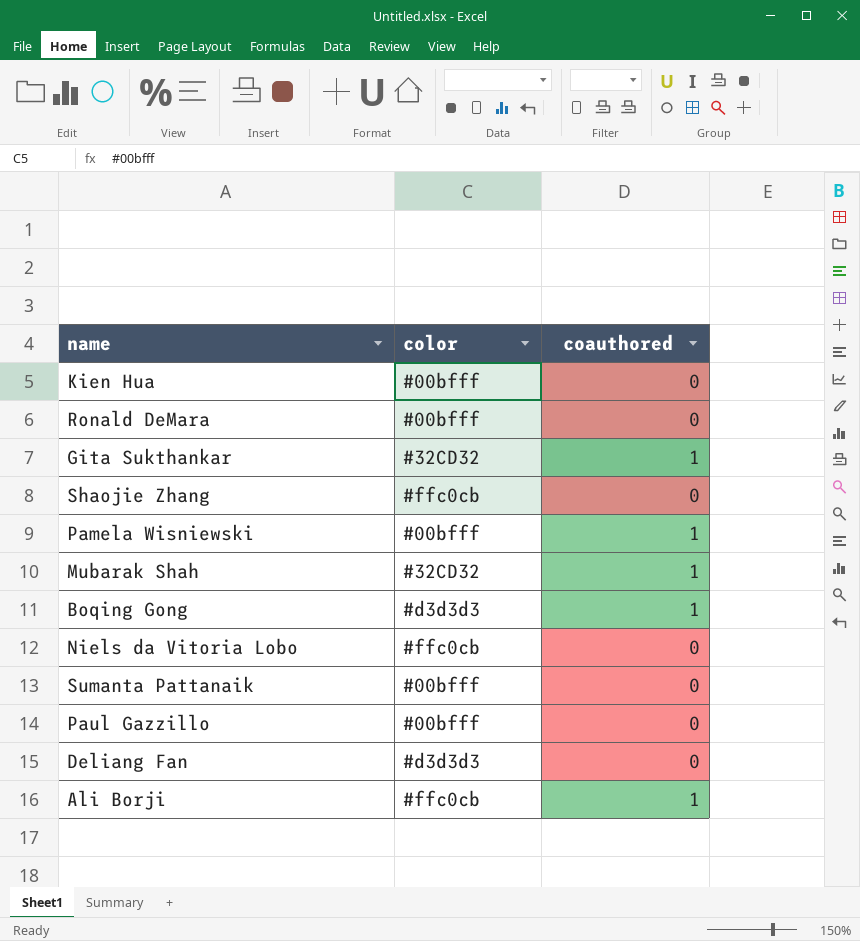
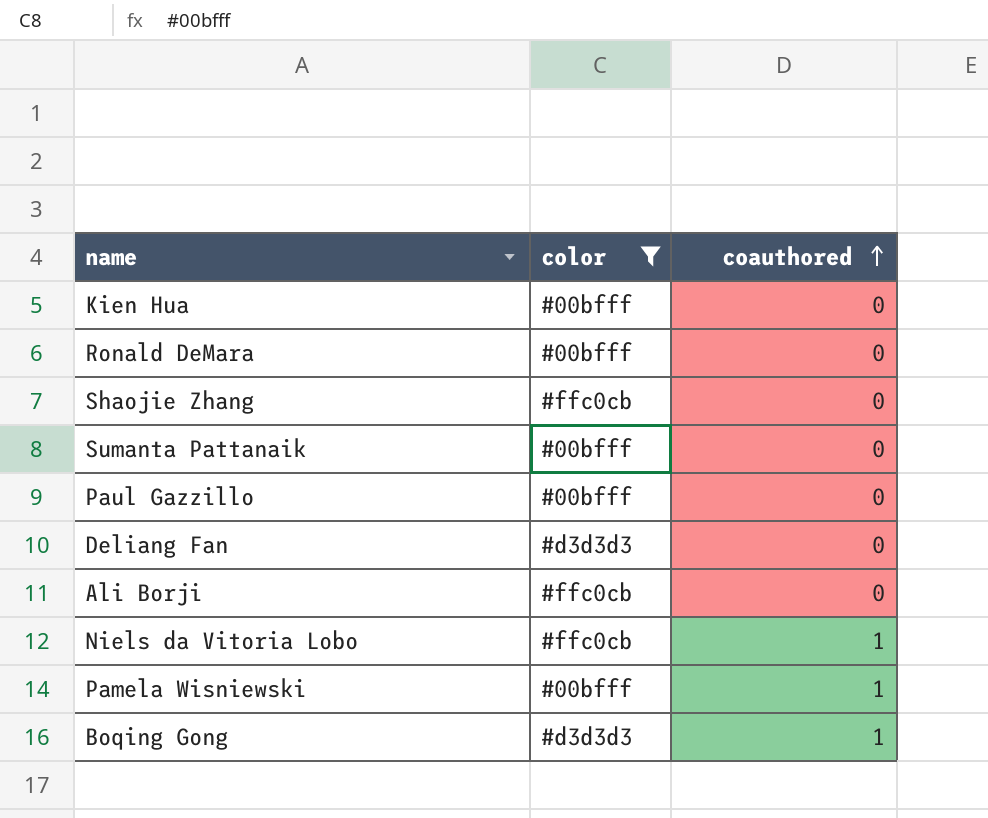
filter: none -> color != #32CD32
row order: none -> coauthored ascending
Ali Borji | coauthored: 1 -> 0
Niels da Vitoria Lobo | coauthored: 0 -> 1

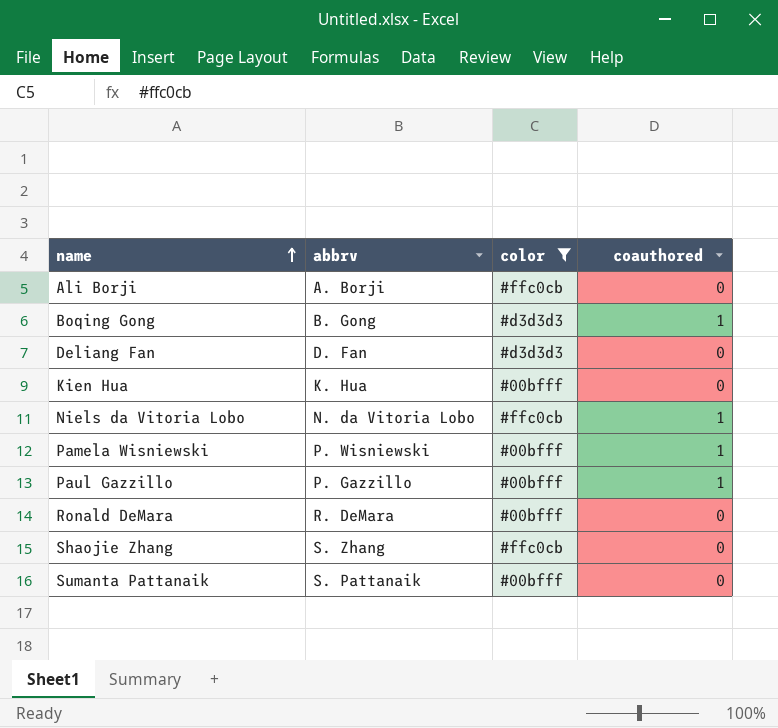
row order: coauthored ascending -> name ascending
column abbrv | position: none -> 2
Paul Gazzillo | coauthored: 0 -> 1

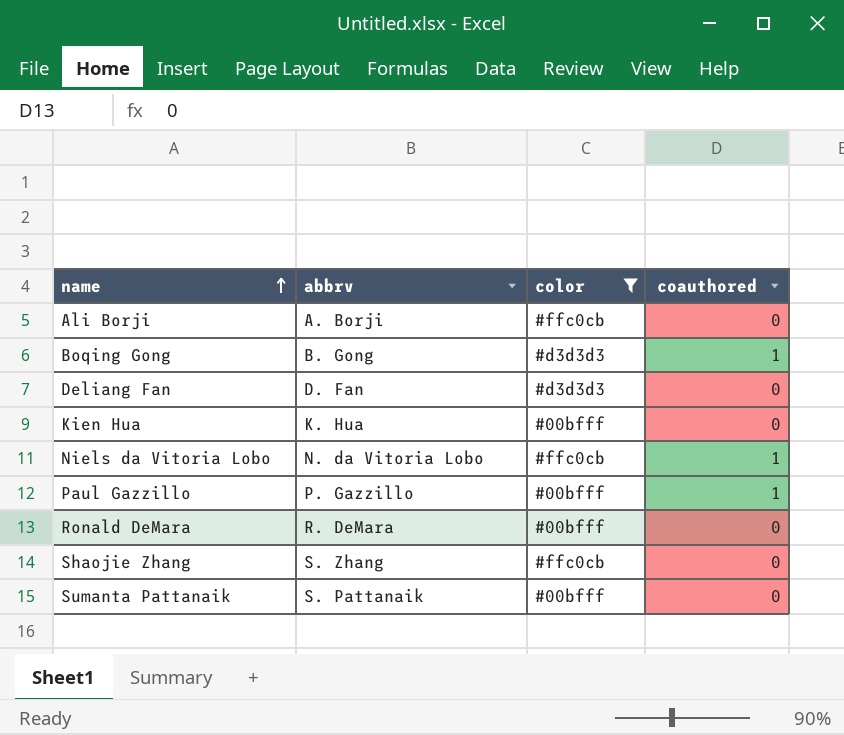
row Pamela Wisniewski: P. Wisniewski | #00bfff | 1 -> none

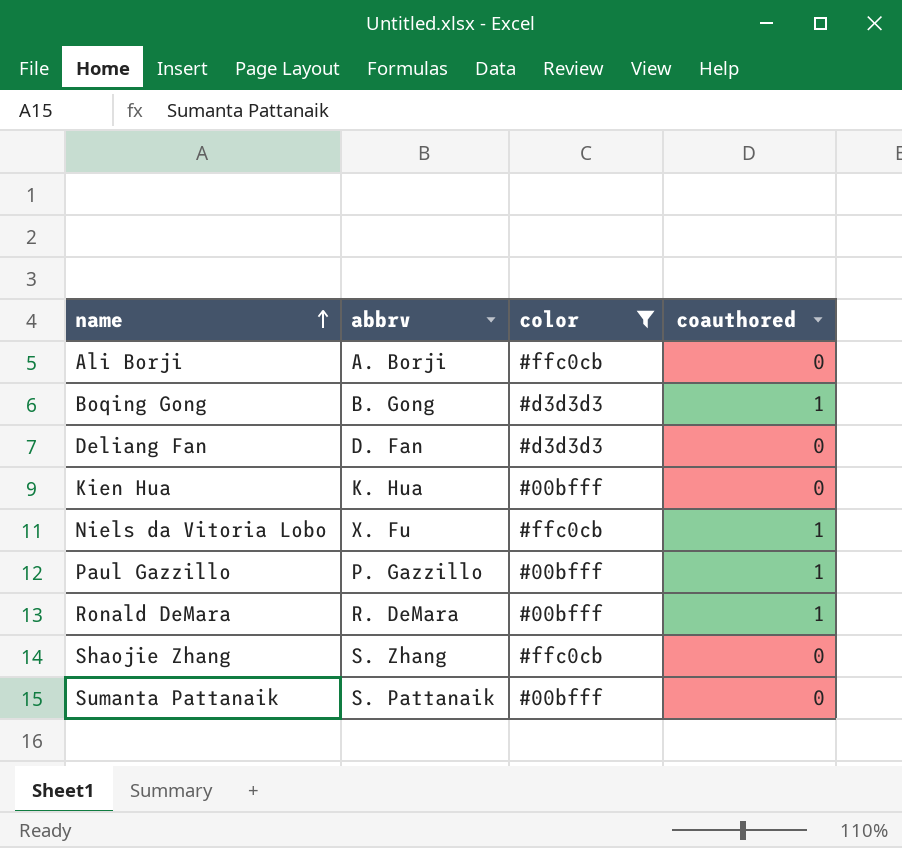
Niels da Vitoria Lobo | abbrv: N. da Vitoria Lobo -> X. Fu
Ronald DeMara | coauthored: 0 -> 1

